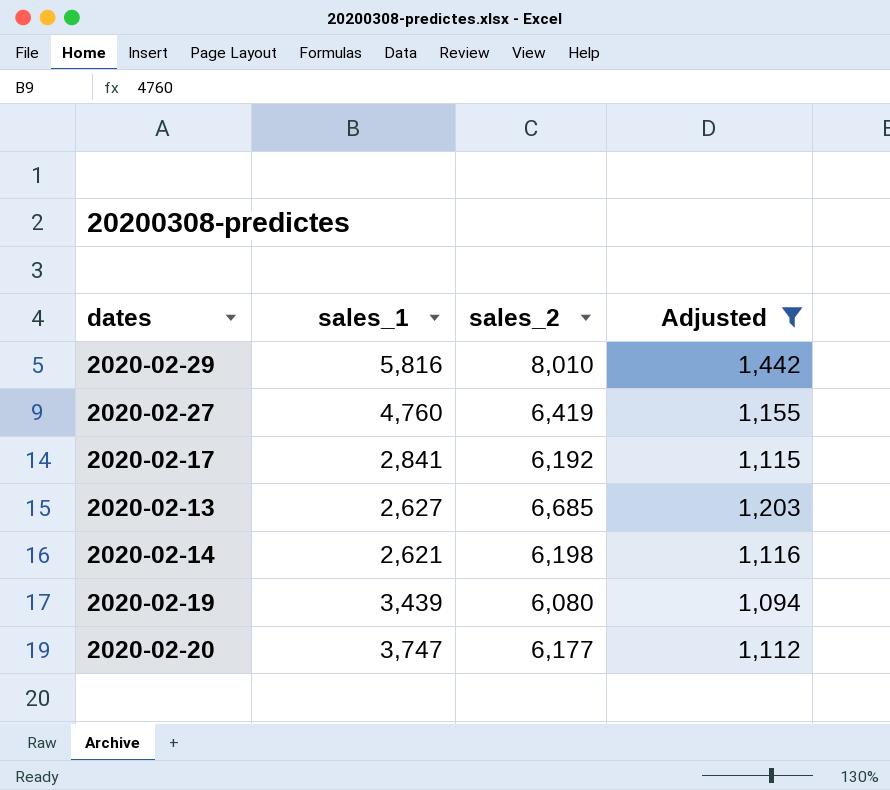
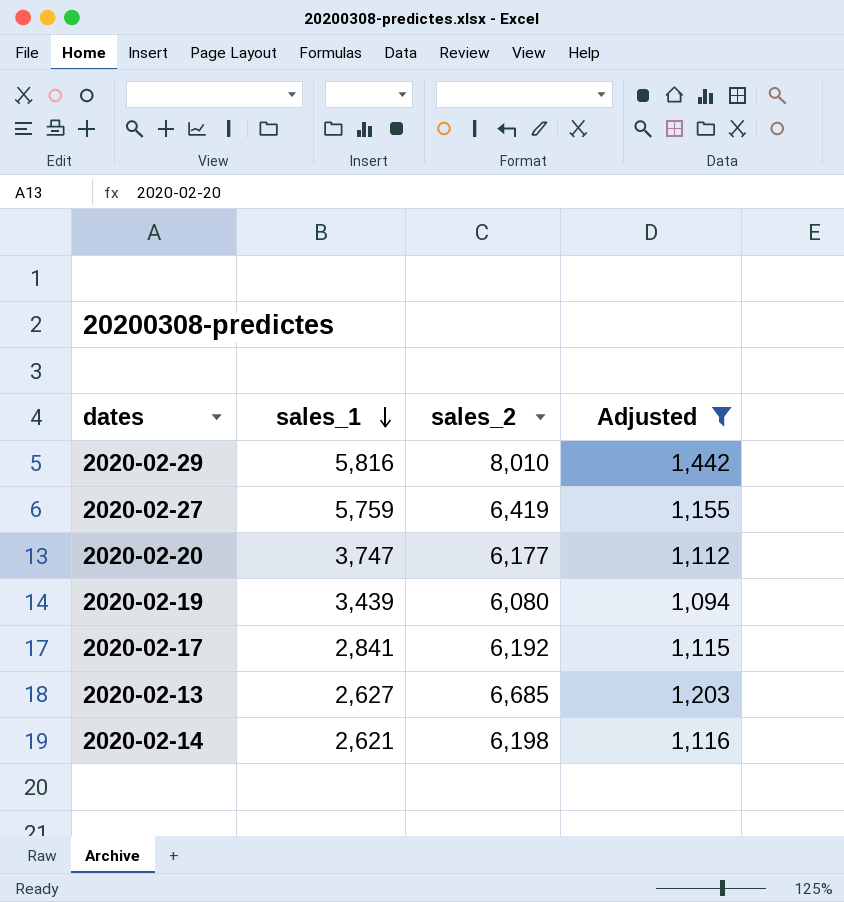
row order: none -> sales_1 descending
2020-02-27 | sales_1: 4,760 -> 5,759

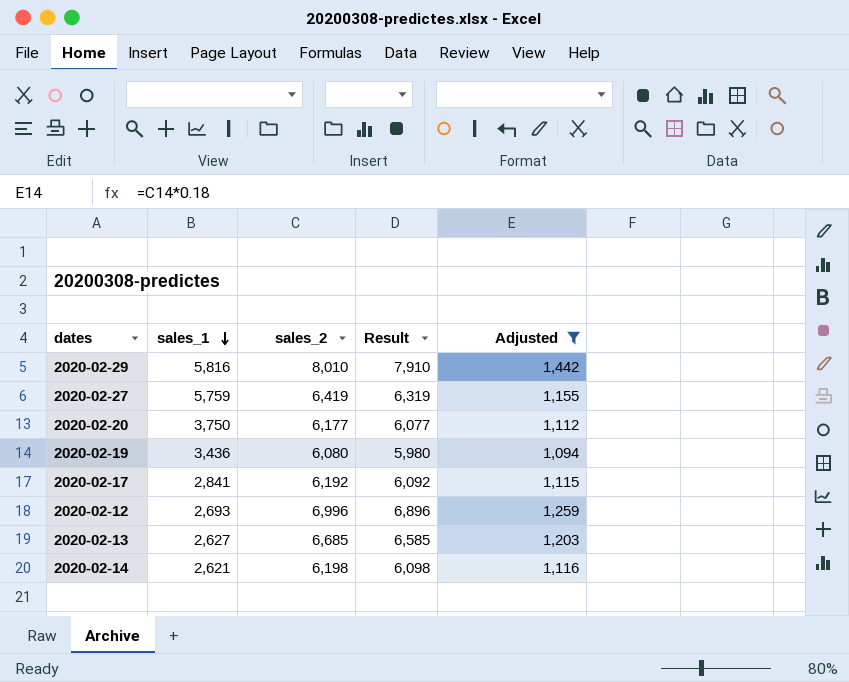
column Result | formula: none -> [sales_2] - 100
2020-02-20 | sales_1: 3,747 -> 3,750
2020-02-19 | sales_1: 3,439 -> 3,436
row 2020-02-12: none -> 2,693 | 6,996 | 6,896 | 1,259

